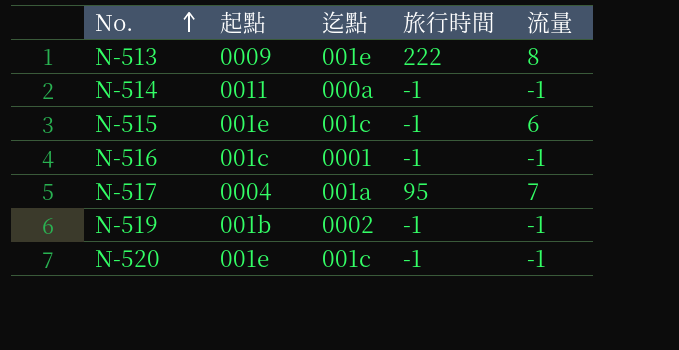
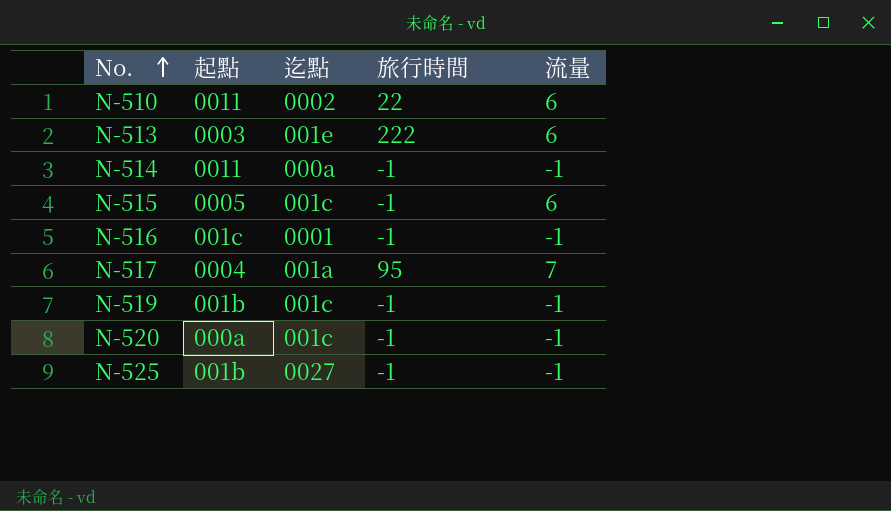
row N-510: none -> 0011 | 0002 | 22 | 6
N-513 | 起點: 0009 -> 0003
N-513 | 流量: 8 -> 6
N-515 | 起點: 001e -> 0005
N-519 | 迄點: 0002 -> 001c
N-520 | 起點: 001e -> 000a
row N-525: none -> 001b | 0027 | -1 | -1

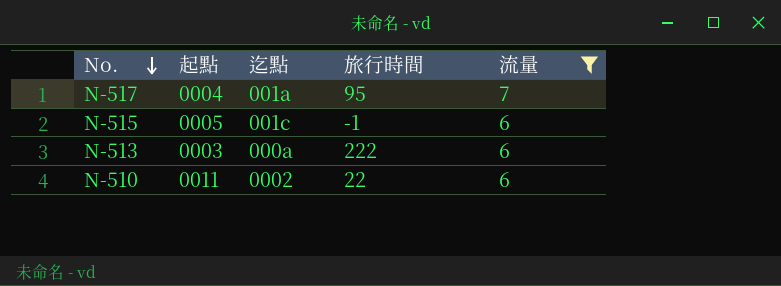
filter: none -> 流量 != -1
row order: No. ascending -> No. descending
N-513 | 迄點: 001e -> 000a

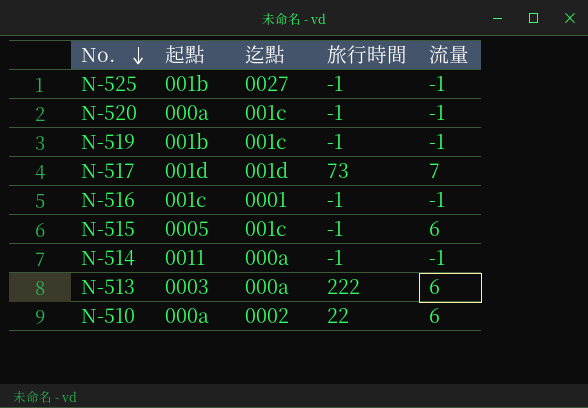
filter: 流量 != -1 -> none
N-517 | 起點: 0004 -> 001d
N-517 | 迄點: 001a -> 001d
N-517 | 旅行時間: 95 -> 73
N-510 | 起點: 0011 -> 000a

